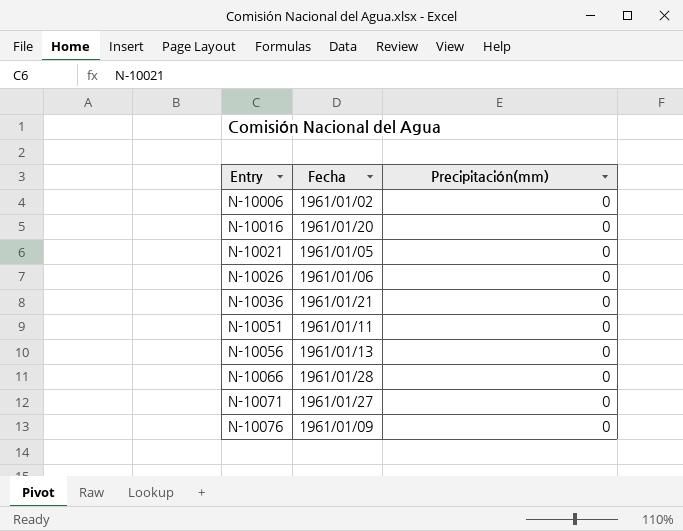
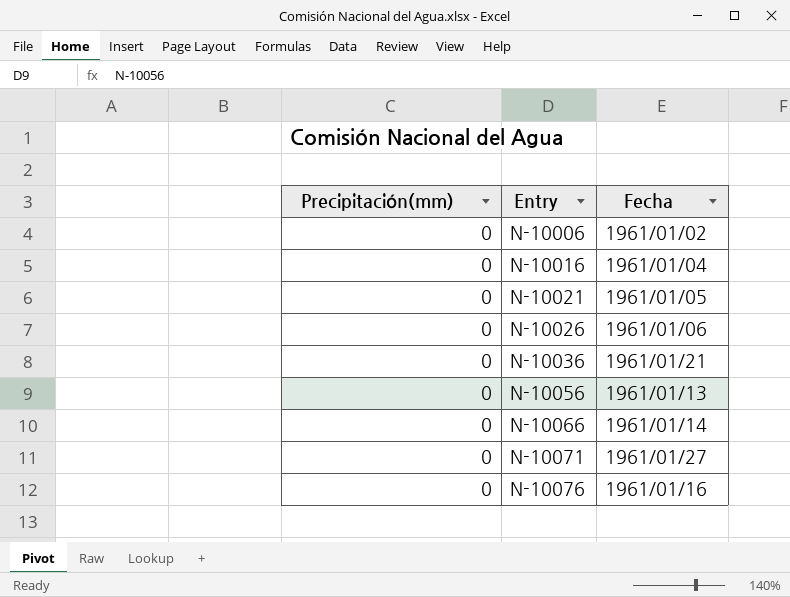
column Precipitación(mm) | position: 3 -> 1
row N-10051: 1961/01/11 | 0 -> none
N-10016 | Fecha: 1961/01/20 -> 1961/01/04
N-10066 | Fecha: 1961/01/28 -> 1961/01/14
N-10076 | Fecha: 1961/01/09 -> 1961/01/16

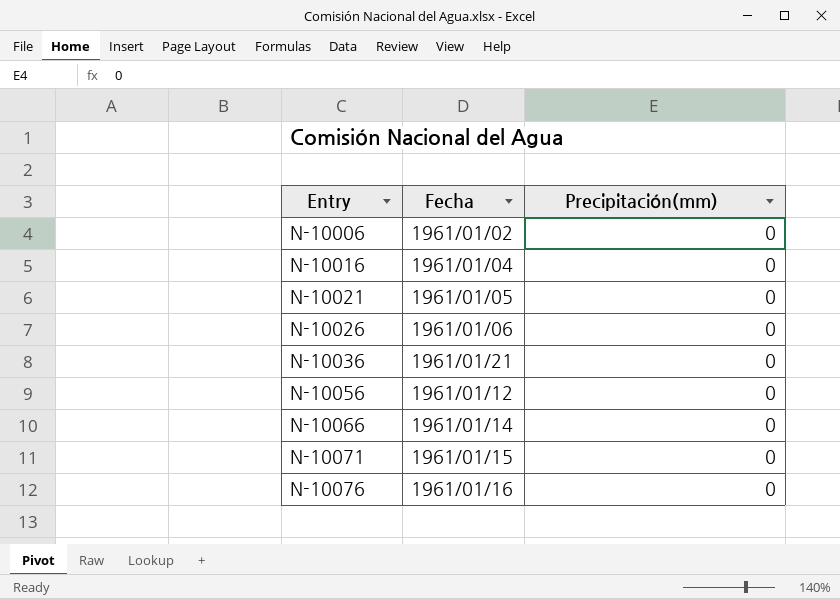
column Precipitación(mm) | position: 1 -> 3
N-10056 | Fecha: 1961/01/13 -> 1961/01/12
N-10071 | Fecha: 1961/01/27 -> 1961/01/15

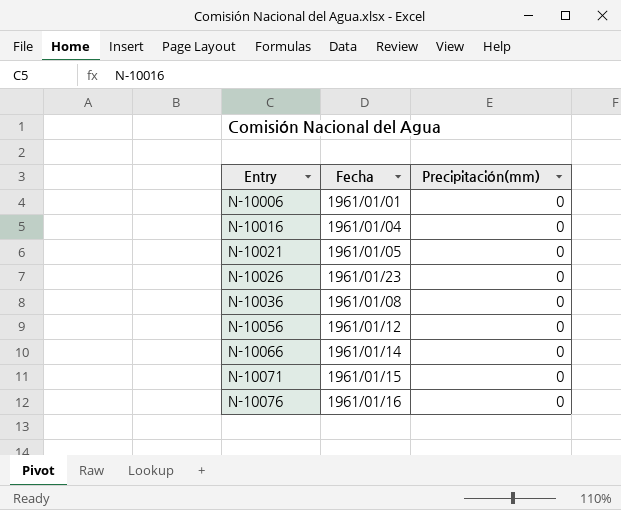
N-10006 | Fecha: 1961/01/02 -> 1961/01/01
N-10026 | Fecha: 1961/01/06 -> 1961/01/23
N-10036 | Fecha: 1961/01/21 -> 1961/01/08

